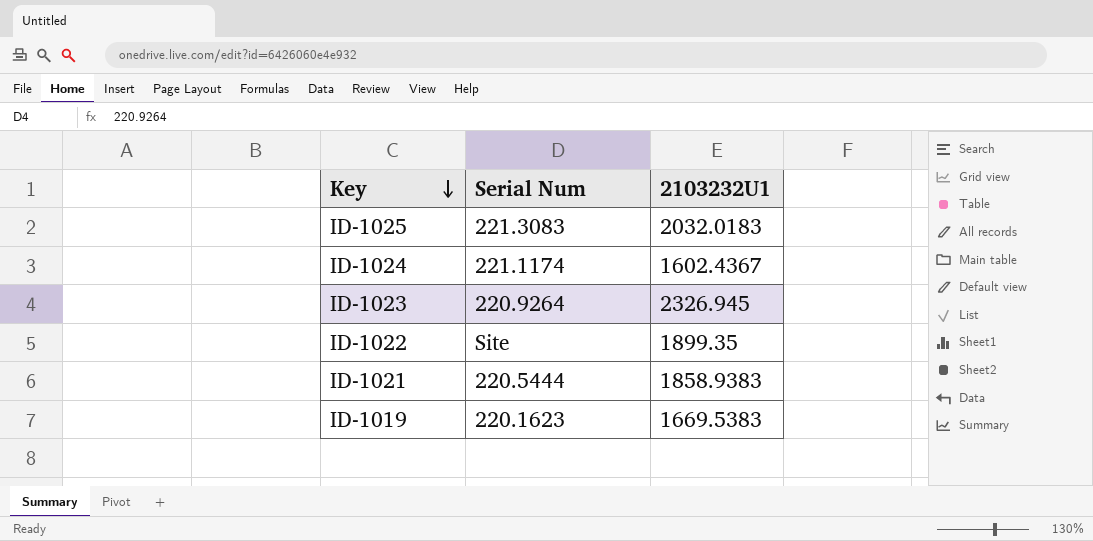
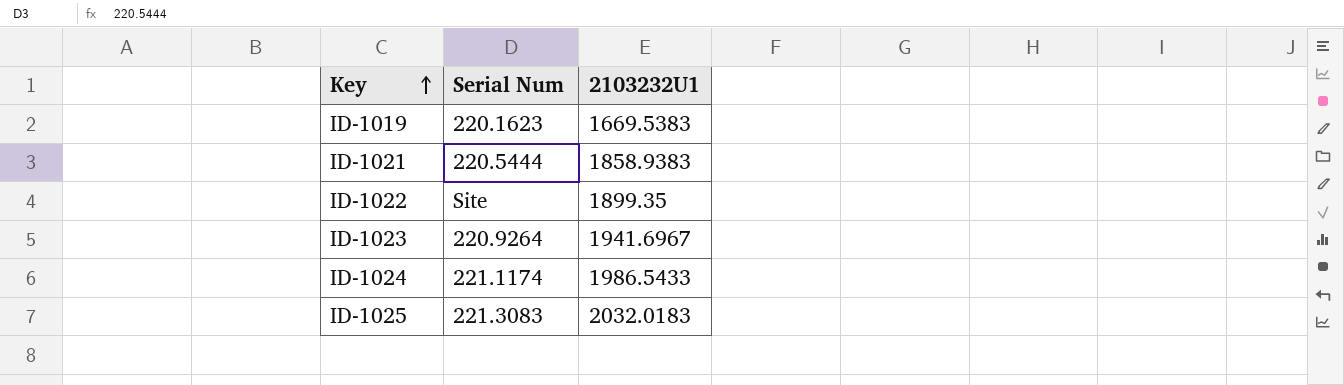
row order: Key descending -> Key ascending
ID-1023 | 2103232U1: 2326.945 -> 1941.6967
ID-1024 | 2103232U1: 1602.4367 -> 1986.5433

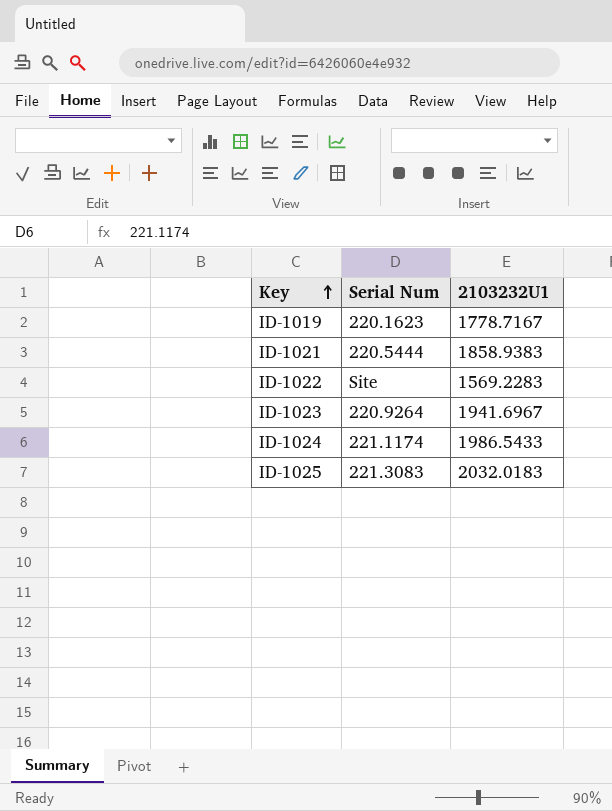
ID-1019 | 2103232U1: 1669.5383 -> 1778.7167
ID-1022 | 2103232U1: 1899.35 -> 1569.2283

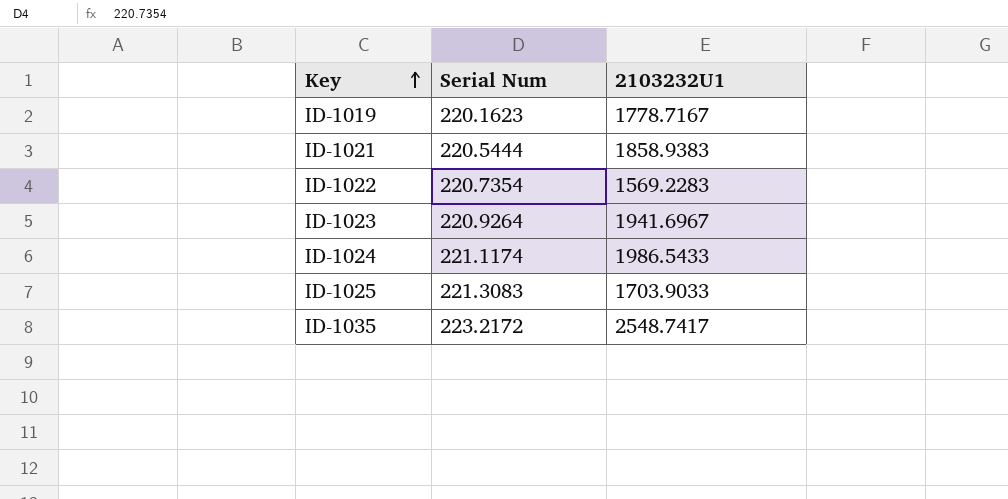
ID-1022 | Serial Num: Site -> 220.7354
ID-1025 | 2103232U1: 2032.0183 -> 1703.9033
row ID-1035: none -> 223.2172 | 2548.7417

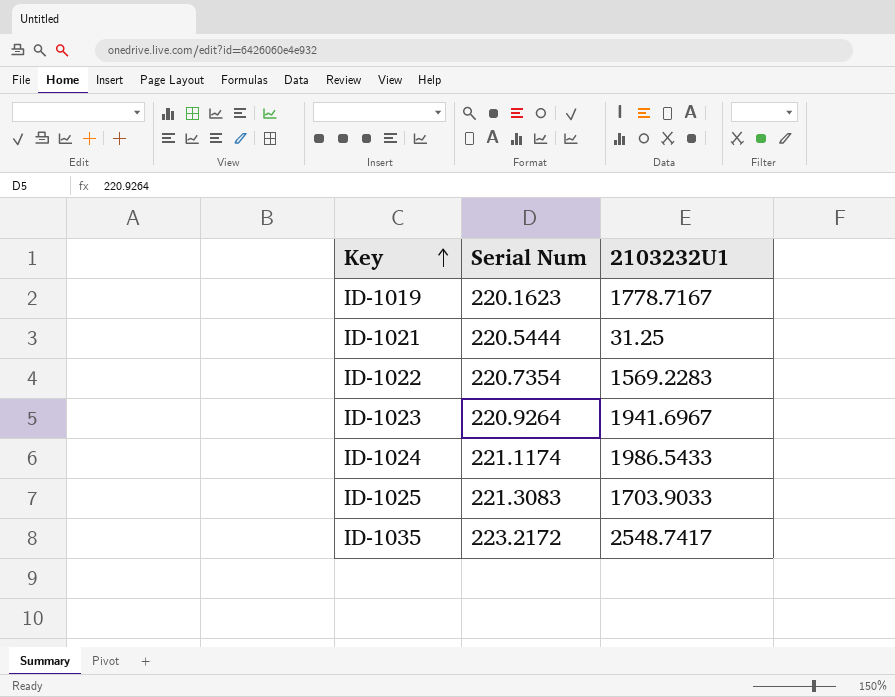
ID-1021 | 2103232U1: 1858.9383 -> 31.25

